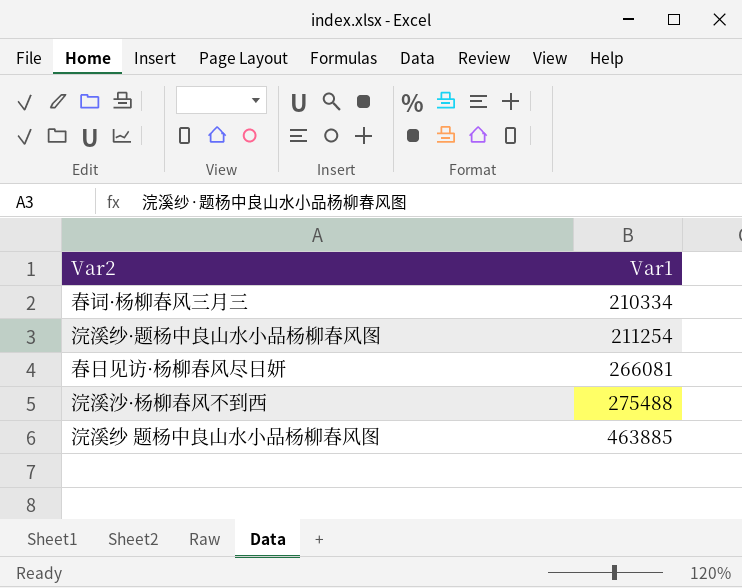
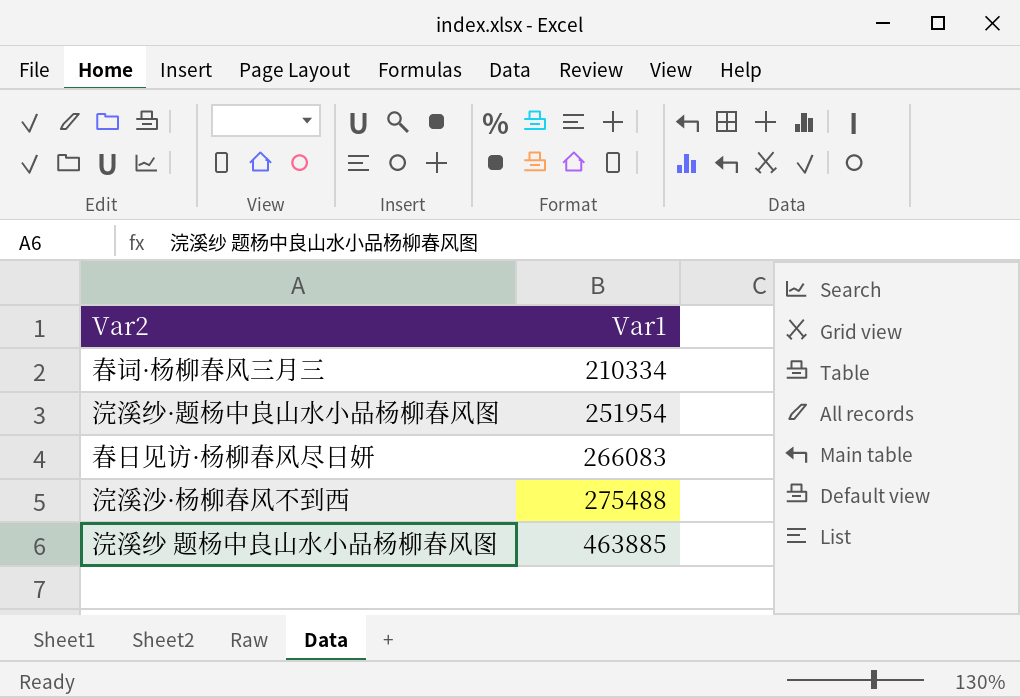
浣溪纱·题杨中良山水小品杨柳春风图 | Var1: 211254 -> 251954
春日见访·杨柳春风尽日妍 | Var1: 266081 -> 266083

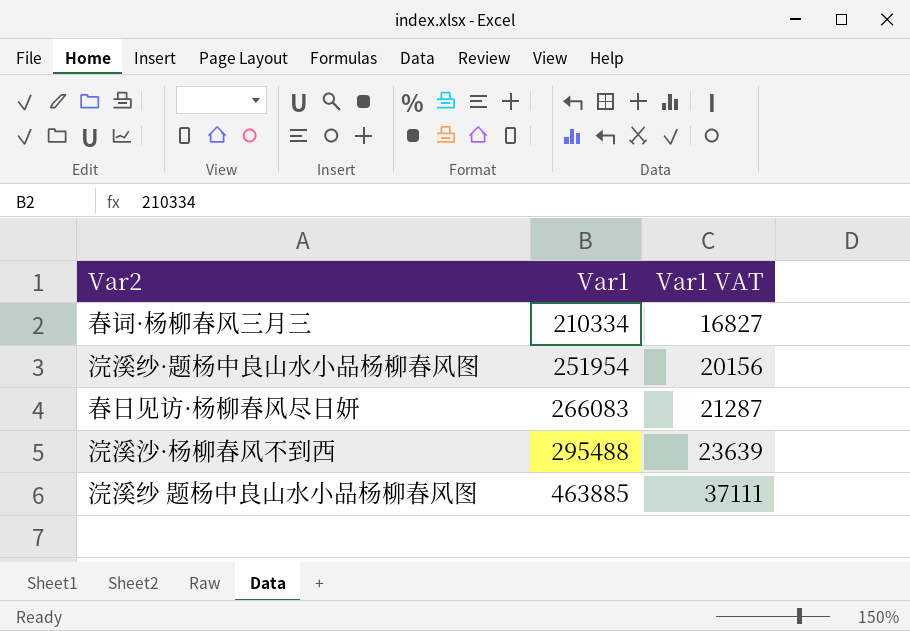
column Var1 VAT | formula: none -> [Var1] * 0.08
浣溪沙·杨柳春风不到西 | Var1: 275488 -> 295488

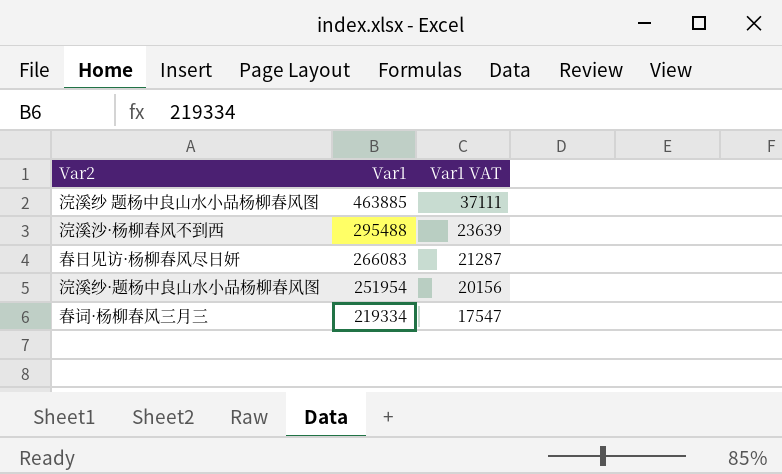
row order: Var1 ascending -> Var1 descending
春词·杨柳春风三月三 | Var1: 210334 -> 219334
春词·杨柳春风三月三 | Var1 VAT: 16827 -> 17547

